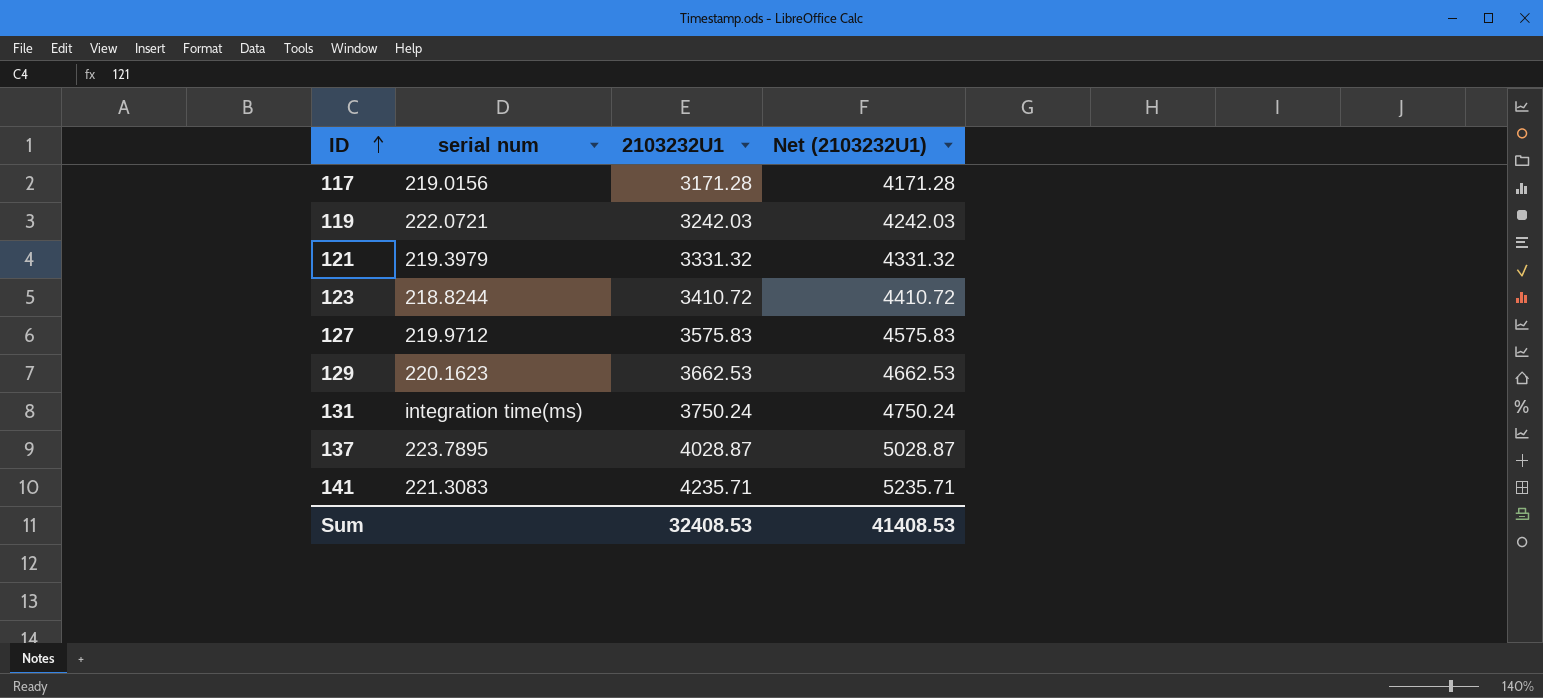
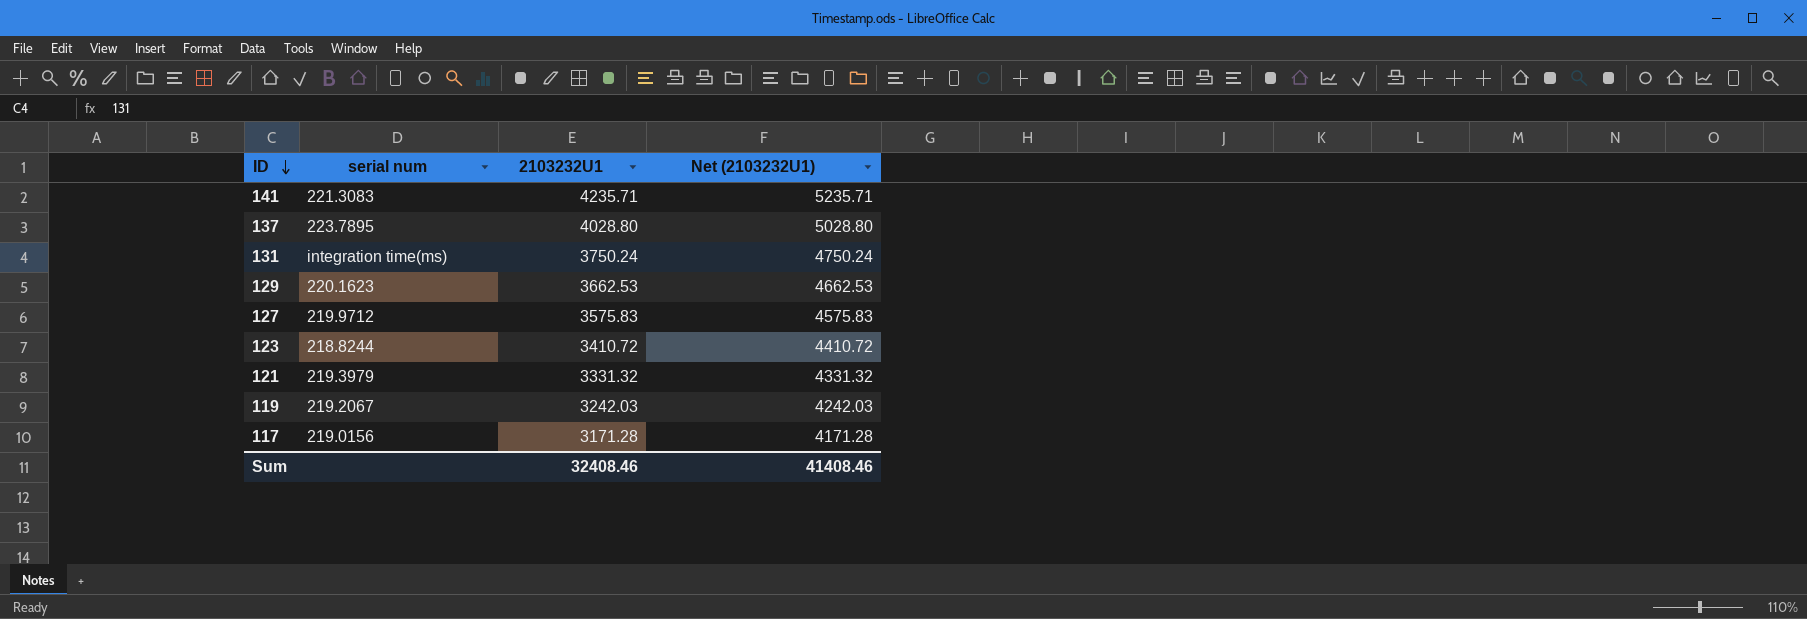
row order: ID ascending -> ID descending
137 | 2103232U1: 4028.87 -> 4028.80
137 | Net (2103232U1): 5028.87 -> 5028.80
119 | serial num: 222.0721 -> 219.2067
Sum | 2103232U1: 32408.53 -> 32408.46
Sum | Net (2103232U1): 41408.53 -> 41408.46

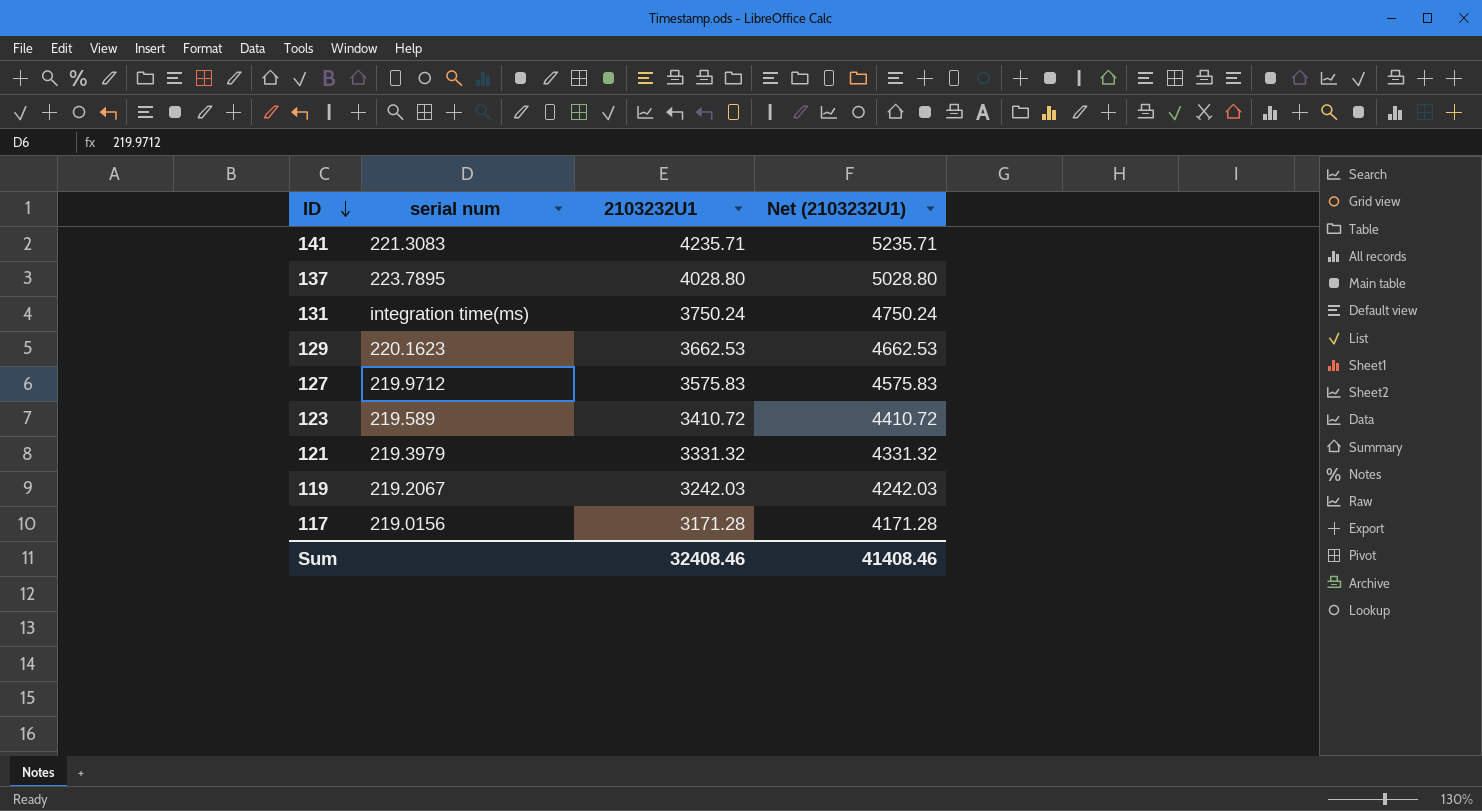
123 | serial num: 218.8244 -> 219.589

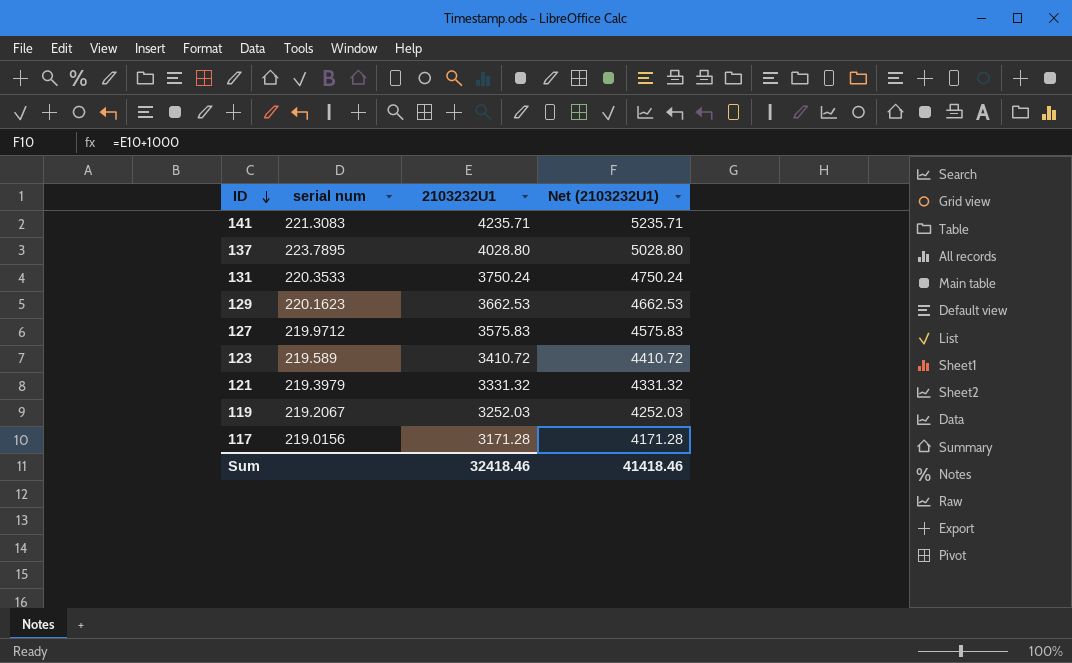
131 | serial num: integration time(ms) -> 220.3533
119 | 2103232U1: 3242.03 -> 3252.03
119 | Net (2103232U1): 4242.03 -> 4252.03
Sum | 2103232U1: 32408.46 -> 32418.46
Sum | Net (2103232U1): 41408.46 -> 41418.46

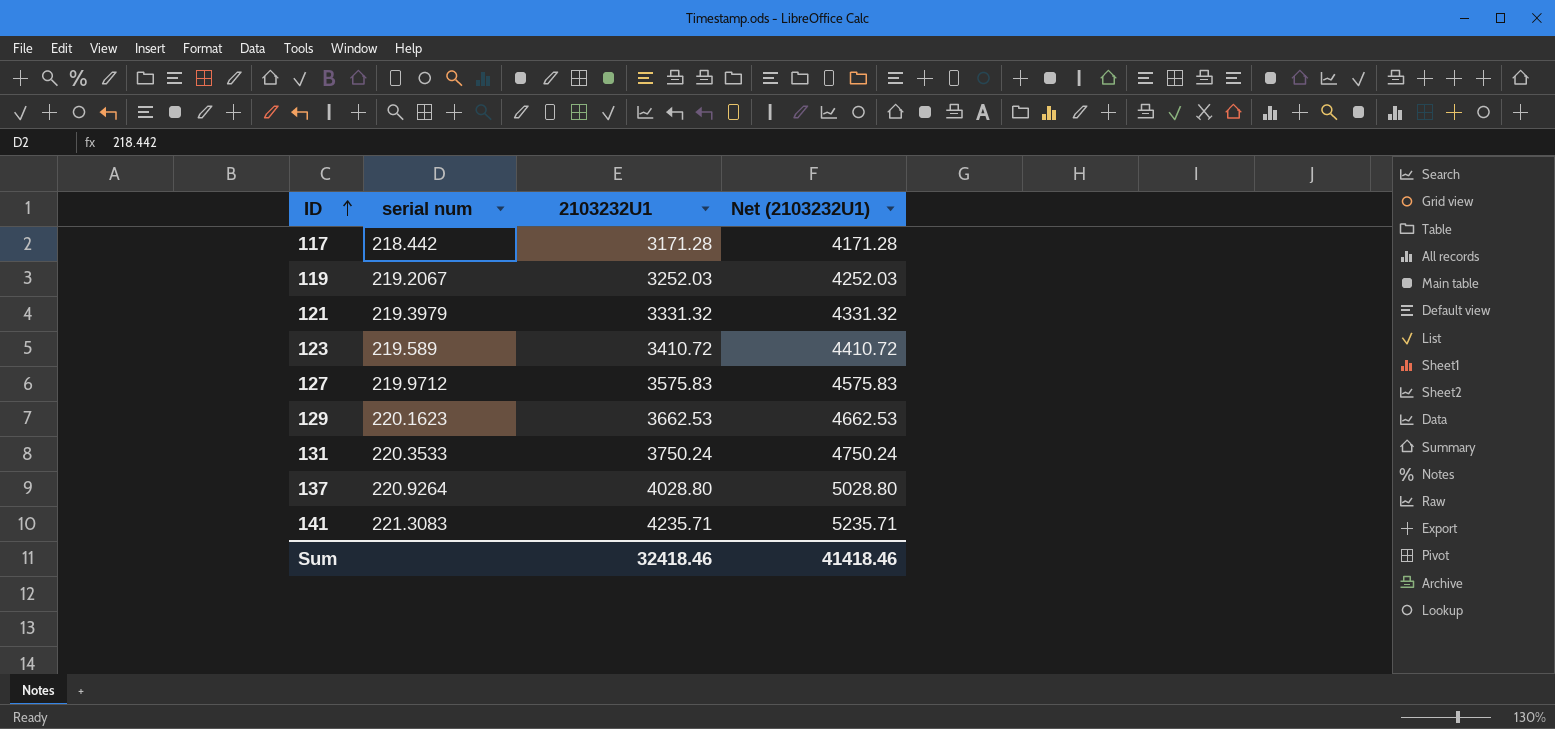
row order: ID descending -> ID ascending
117 | serial num: 219.0156 -> 218.442
137 | serial num: 223.7895 -> 220.9264

